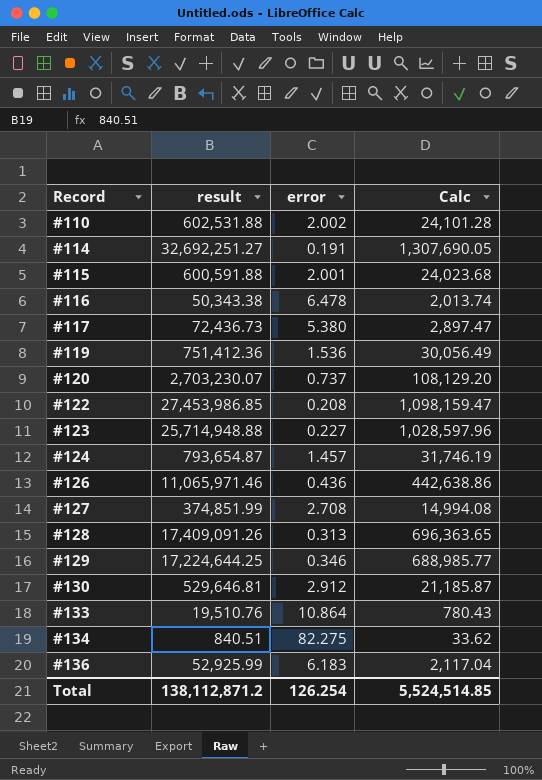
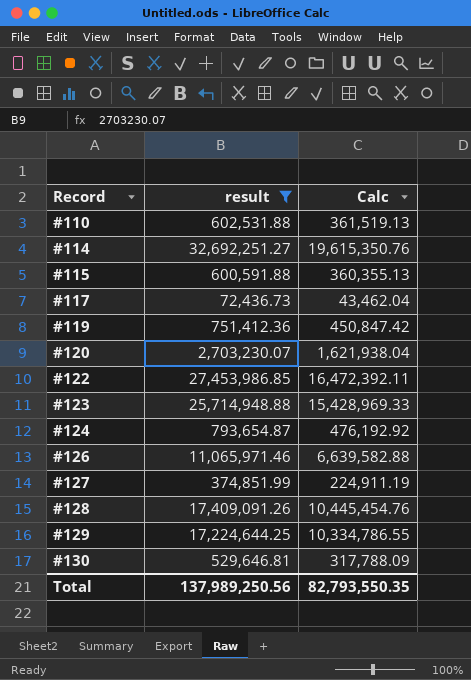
filter: none -> result >= 72,436.73
column error | position: 3 -> none
column Calc | formula: [result] * 0.04 -> [result] * 0.6
Total | result: 138,112,871.2 -> 137,989,250.56
Total | Calc: 5,524,514.85 -> 82,793,550.35

